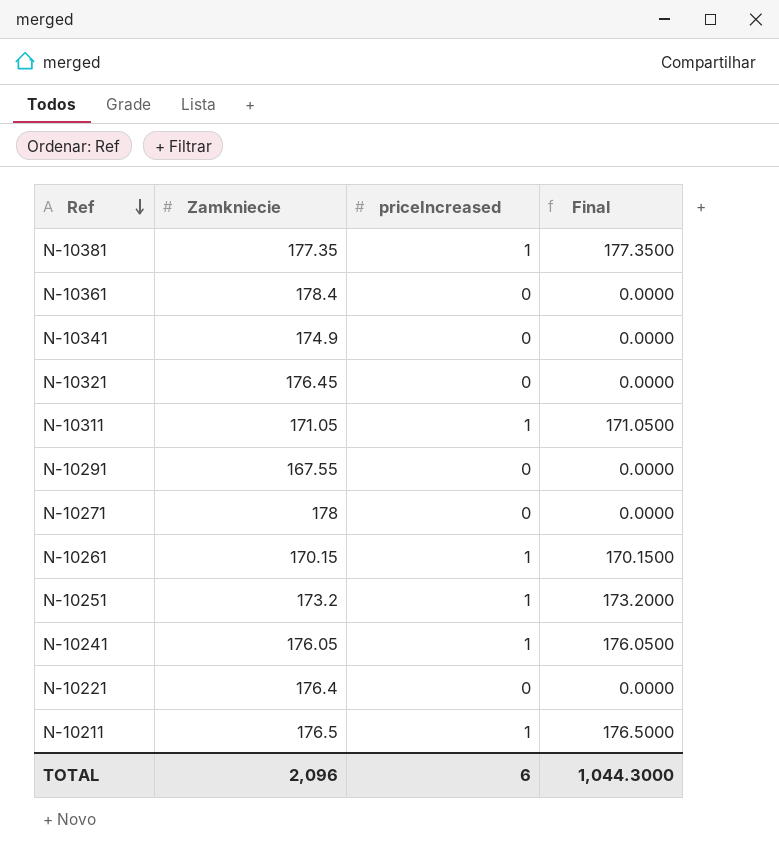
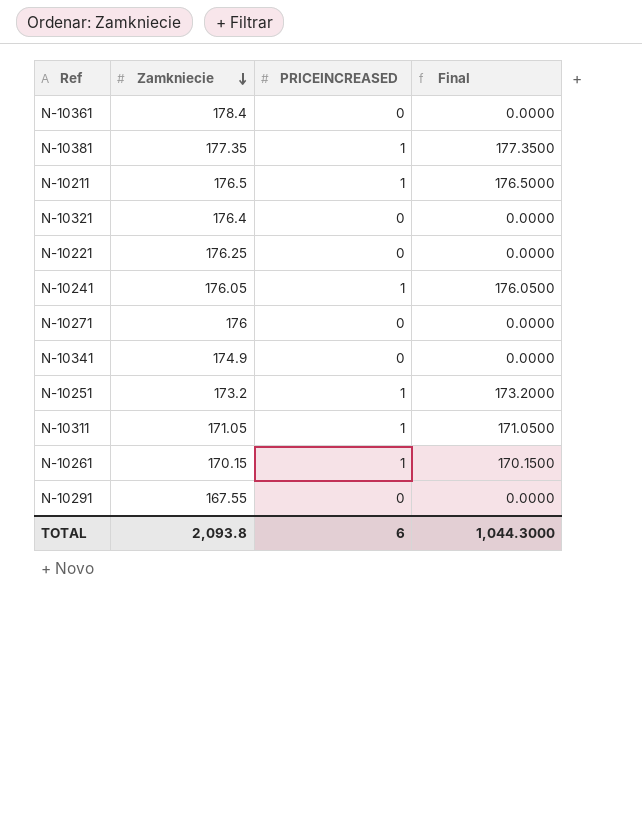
row order: Ref descending -> Zamkniecie descending
column name: priceIncreased -> PRICEINCREASED
N-10321 | Zamkniecie: 176.45 -> 176.4
N-10221 | Zamkniecie: 176.4 -> 176.25
N-10271 | Zamkniecie: 178 -> 176
TOTAL | Zamkniecie: 2,096 -> 2,093.8

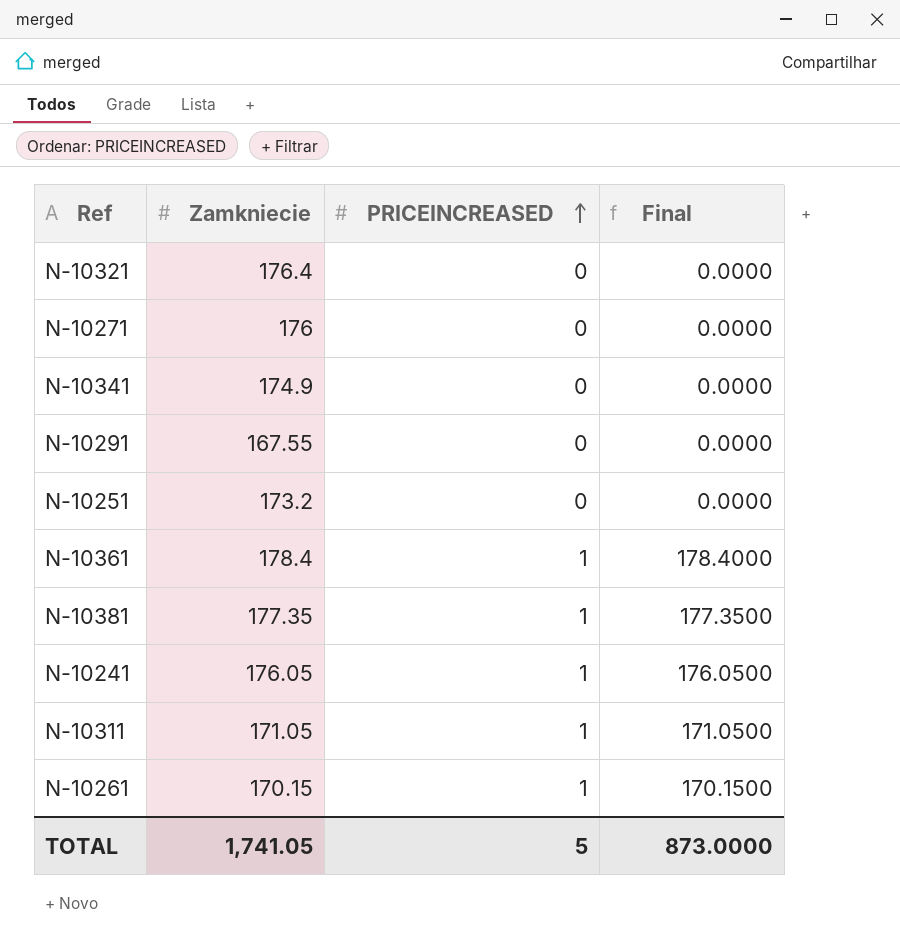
row order: Zamkniecie descending -> PRICEINCREASED ascending
row N-10211: 176.5 | 1 | 176.5000 -> none
row N-10221: 176.25 | 0 | 0.0000 -> none
N-10251 | PRICEINCREASED: 1 -> 0
N-10251 | Final: 173.2000 -> 0.0000
N-10361 | PRICEINCREASED: 0 -> 1
N-10361 | Final: 0.0000 -> 178.4000
TOTAL | Zamkniecie: 2,093.8 -> 1,741.05
TOTAL | PRICEINCREASED: 6 -> 5
TOTAL | Final: 1,044.3000 -> 873.0000

